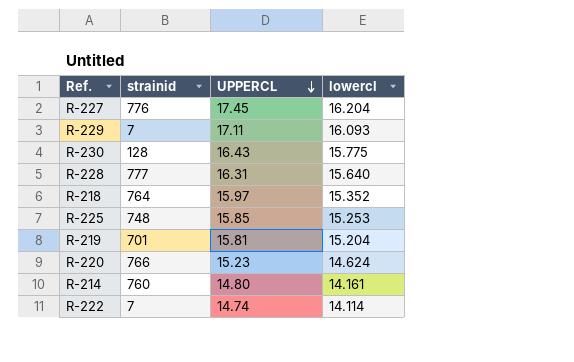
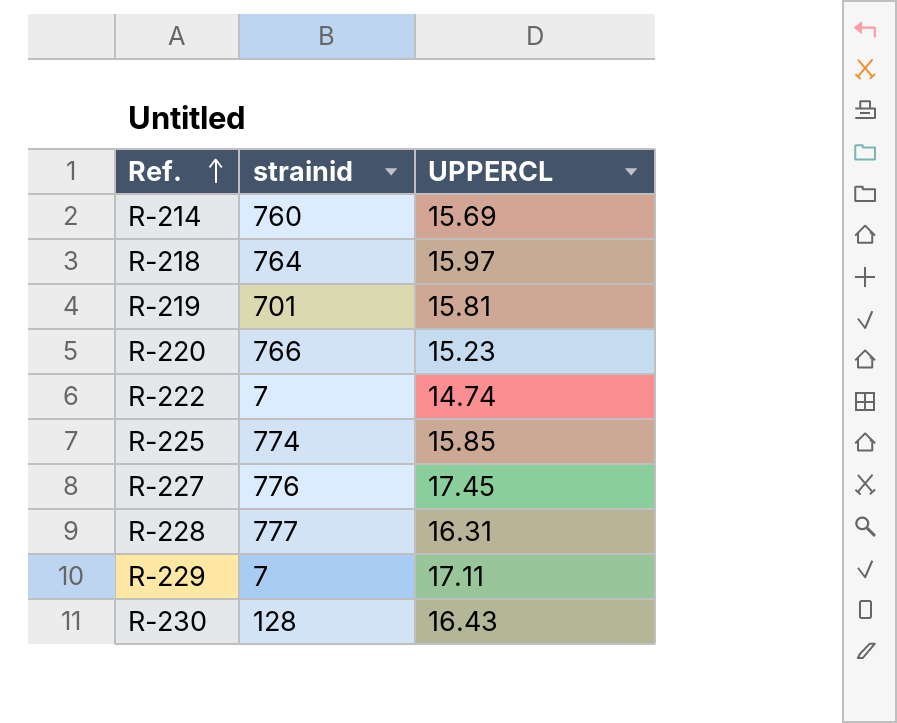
row order: UPPERCL descending -> Ref. ascending
column lowercl | position: 4 -> none
R-214 | UPPERCL: 14.80 -> 15.69
R-225 | strainid: 748 -> 774

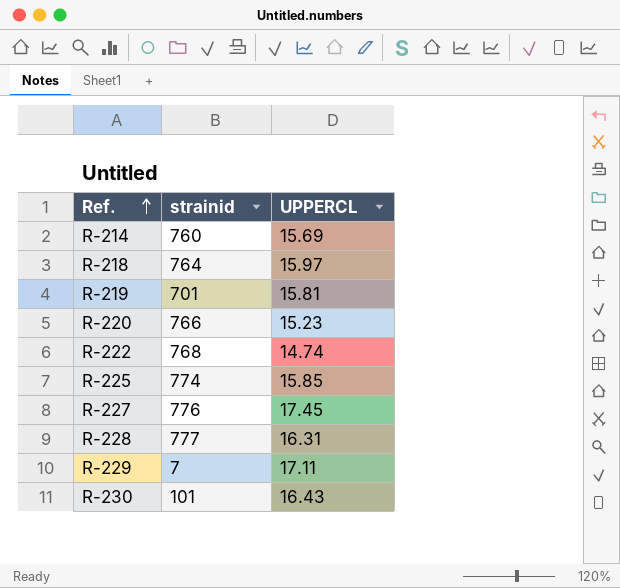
R-222 | strainid: 7 -> 768
R-230 | strainid: 128 -> 101

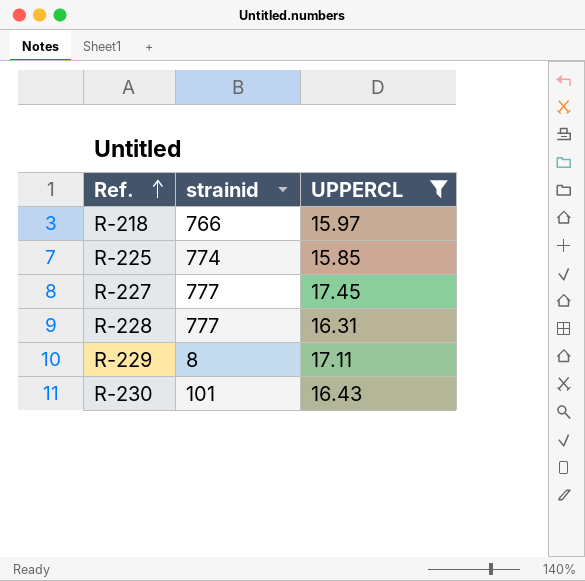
filter: none -> UPPERCL >= 15.85
R-218 | strainid: 764 -> 766
R-227 | strainid: 776 -> 777
R-229 | strainid: 7 -> 8

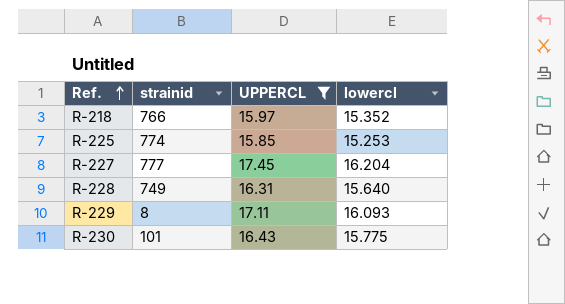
column lowercl | position: none -> 4
R-228 | strainid: 777 -> 749

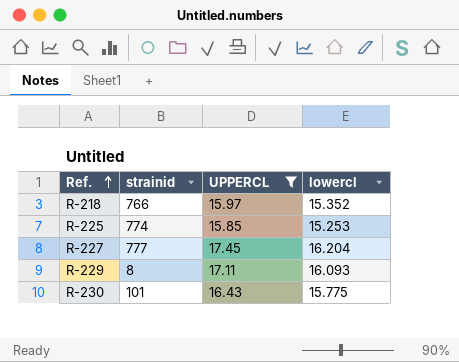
row R-228: 749 | 16.31 | 15.640 -> none

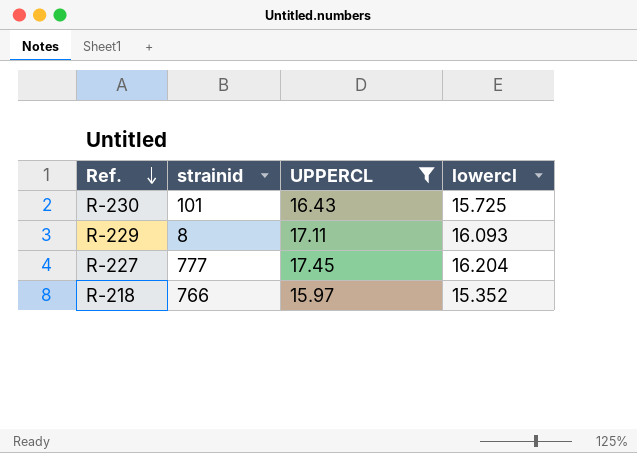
row order: Ref. ascending -> Ref. descending
row R-225: 774 | 15.85 | 15.253 -> none
R-230 | lowercl: 15.775 -> 15.725

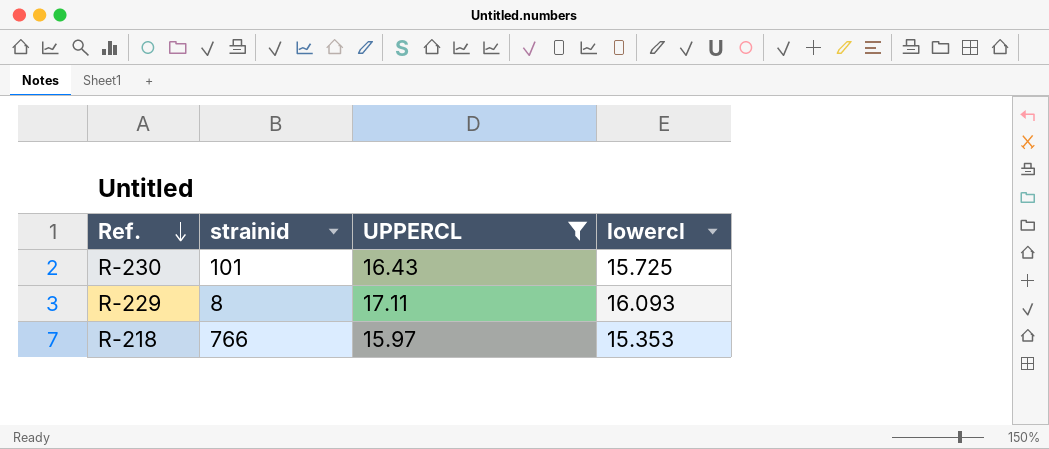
row R-227: 777 | 17.45 | 16.204 -> none
R-218 | lowercl: 15.352 -> 15.353

